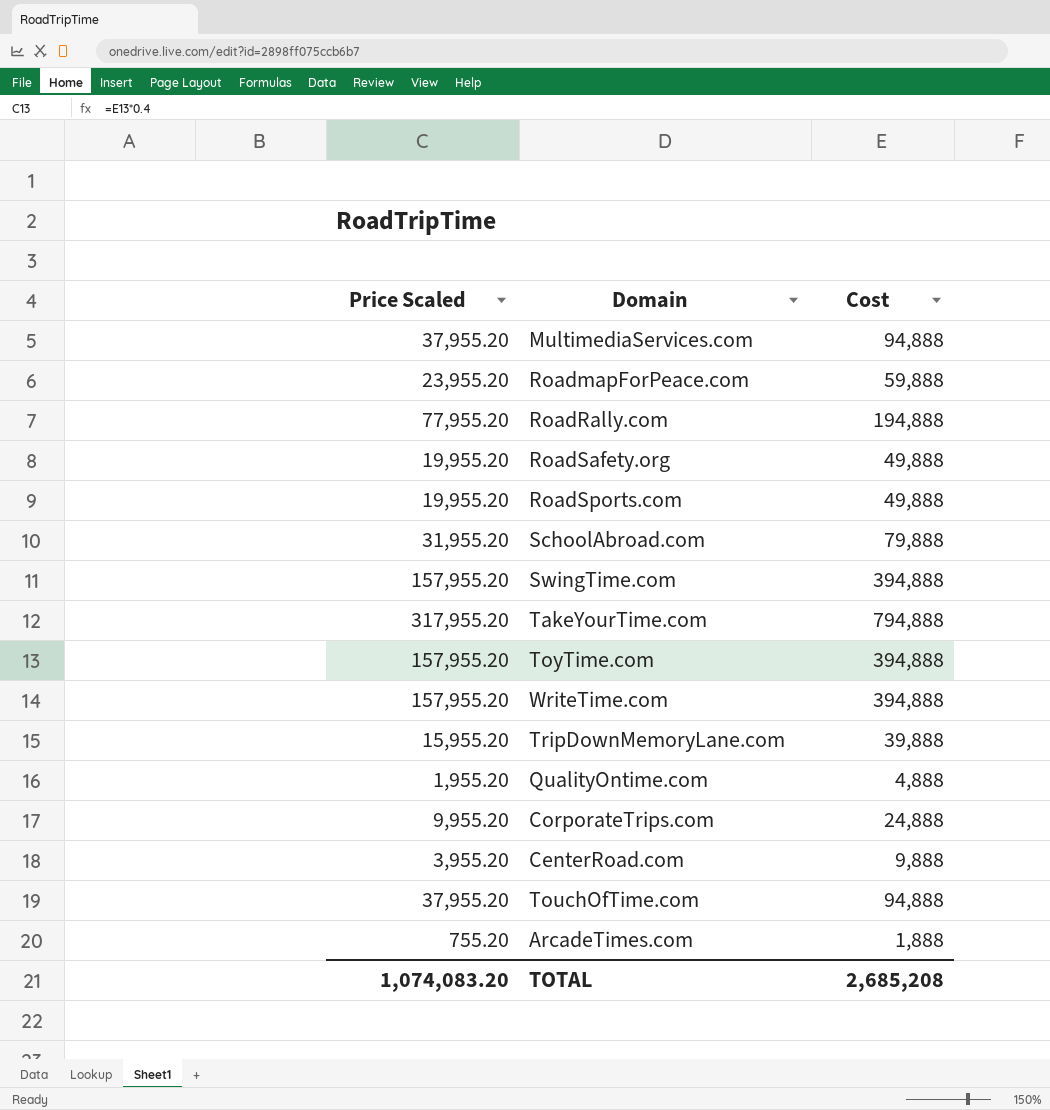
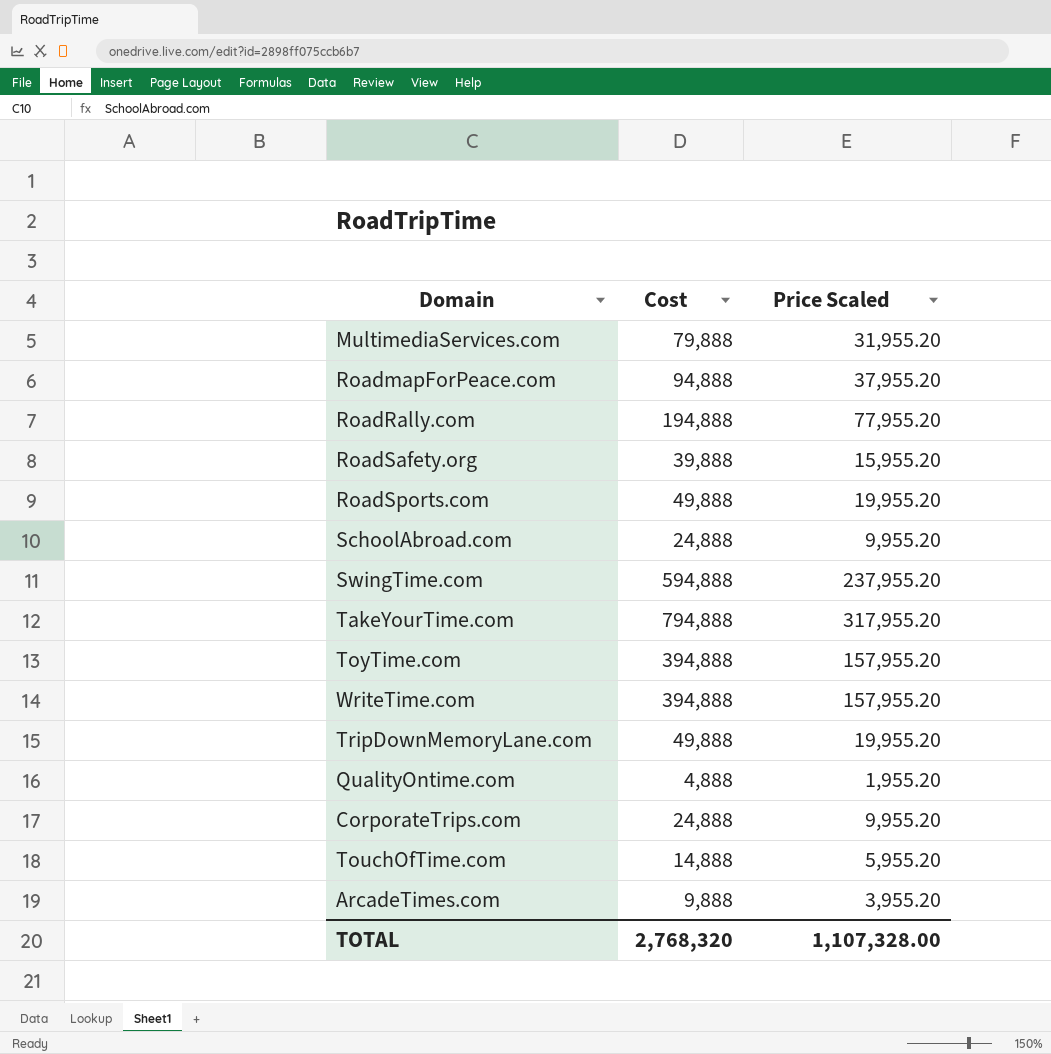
column Price Scaled | position: 1 -> 3
row CenterRoad.com: 3,955.20 | 9,888 -> none
MultimediaServices.com | Cost: 94,888 -> 79,888
MultimediaServices.com | Price Scaled: 37,955.20 -> 31,955.20
RoadmapForPeace.com | Cost: 59,888 -> 94,888
RoadmapForPeace.com | Price Scaled: 23,955.20 -> 37,955.20
RoadSafety.org | Cost: 49,888 -> 39,888
RoadSafety.org | Price Scaled: 19,955.20 -> 15,955.20
SchoolAbroad.com | Cost: 79,888 -> 24,888
SchoolAbroad.com | Price Scaled: 31,955.20 -> 9,955.20
SwingTime.com | Cost: 394,888 -> 594,888
SwingTime.com | Price Scaled: 157,955.20 -> 237,955.20
TripDownMemoryLane.com | Cost: 39,888 -> 49,888
TripDownMemoryLane.com | Price Scaled: 15,955.20 -> 19,955.20
TouchOfTime.com | Cost: 94,888 -> 14,888
TouchOfTime.com | Price Scaled: 37,955.20 -> 5,955.20
ArcadeTimes.com | Cost: 1,888 -> 9,888
ArcadeTimes.com | Price Scaled: 755.20 -> 3,955.20
TOTAL | Cost: 2,685,208 -> 2,768,320
TOTAL | Price Scaled: 1,074,083.20 -> 1,107,328.00

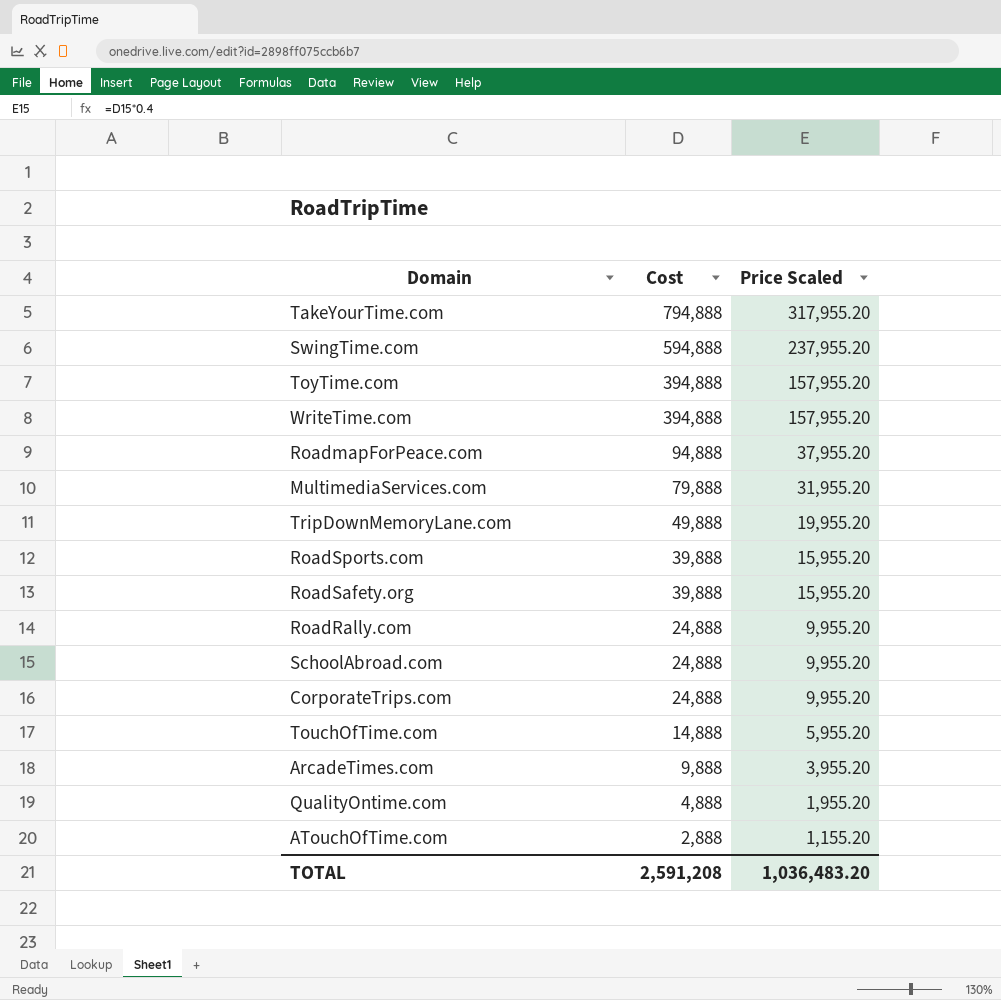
row order: none -> Cost descending
RoadSports.com | Cost: 49,888 -> 39,888
RoadSports.com | Price Scaled: 19,955.20 -> 15,955.20
RoadRally.com | Cost: 194,888 -> 24,888
RoadRally.com | Price Scaled: 77,955.20 -> 9,955.20
row ATouchOfTime.com: none -> 2,888 | 1,155.20
TOTAL | Cost: 2,768,320 -> 2,591,208
TOTAL | Price Scaled: 1,107,328.00 -> 1,036,483.20

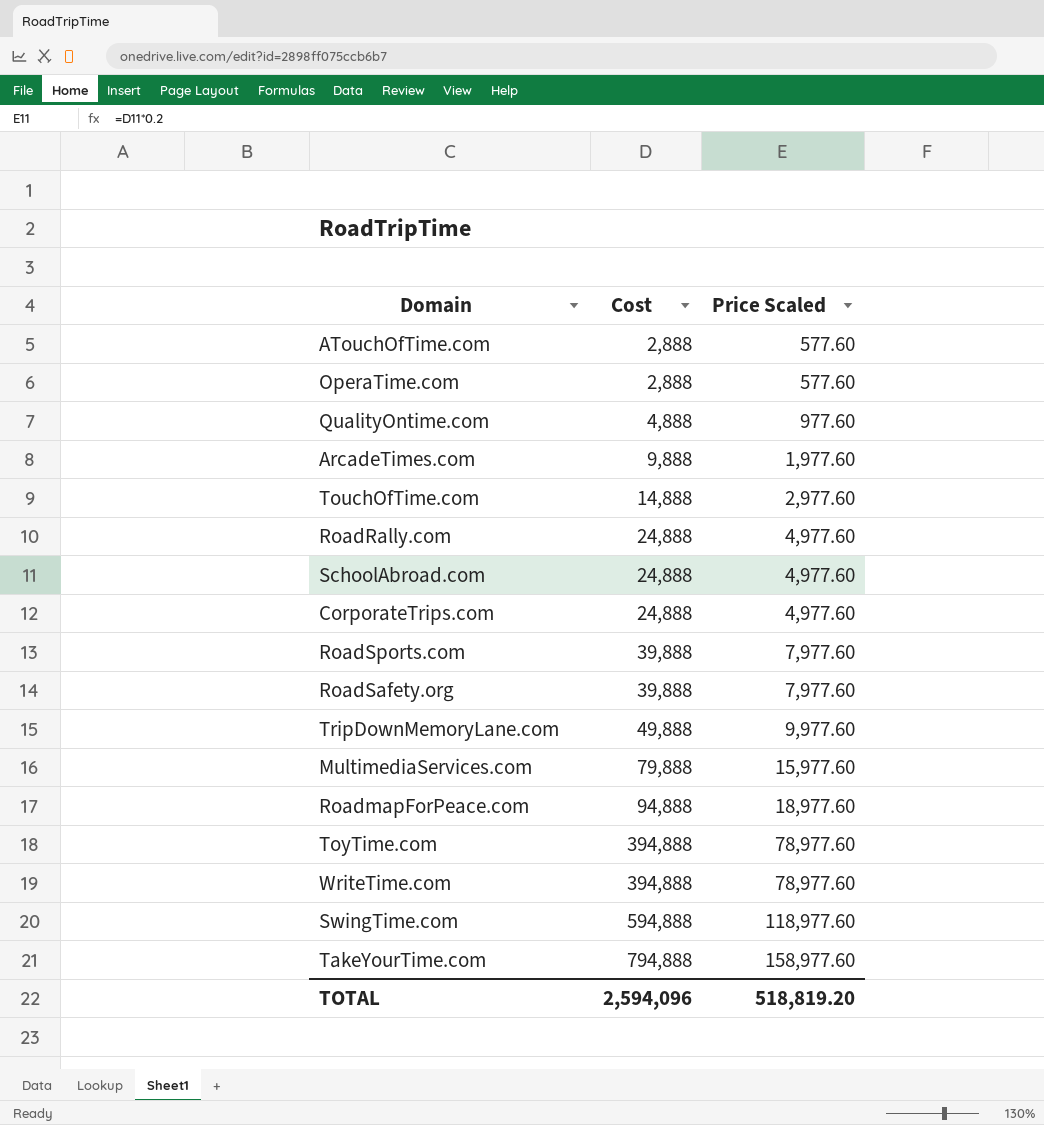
row order: Cost descending -> Cost ascending
column Price Scaled | formula: [Cost] * 0.4 -> [Cost] * 0.2
row OperaTime.com: none -> 2,888 | 577.60
TOTAL | Cost: 2,591,208 -> 2,594,096
TOTAL | Price Scaled: 1,036,483.20 -> 518,819.20

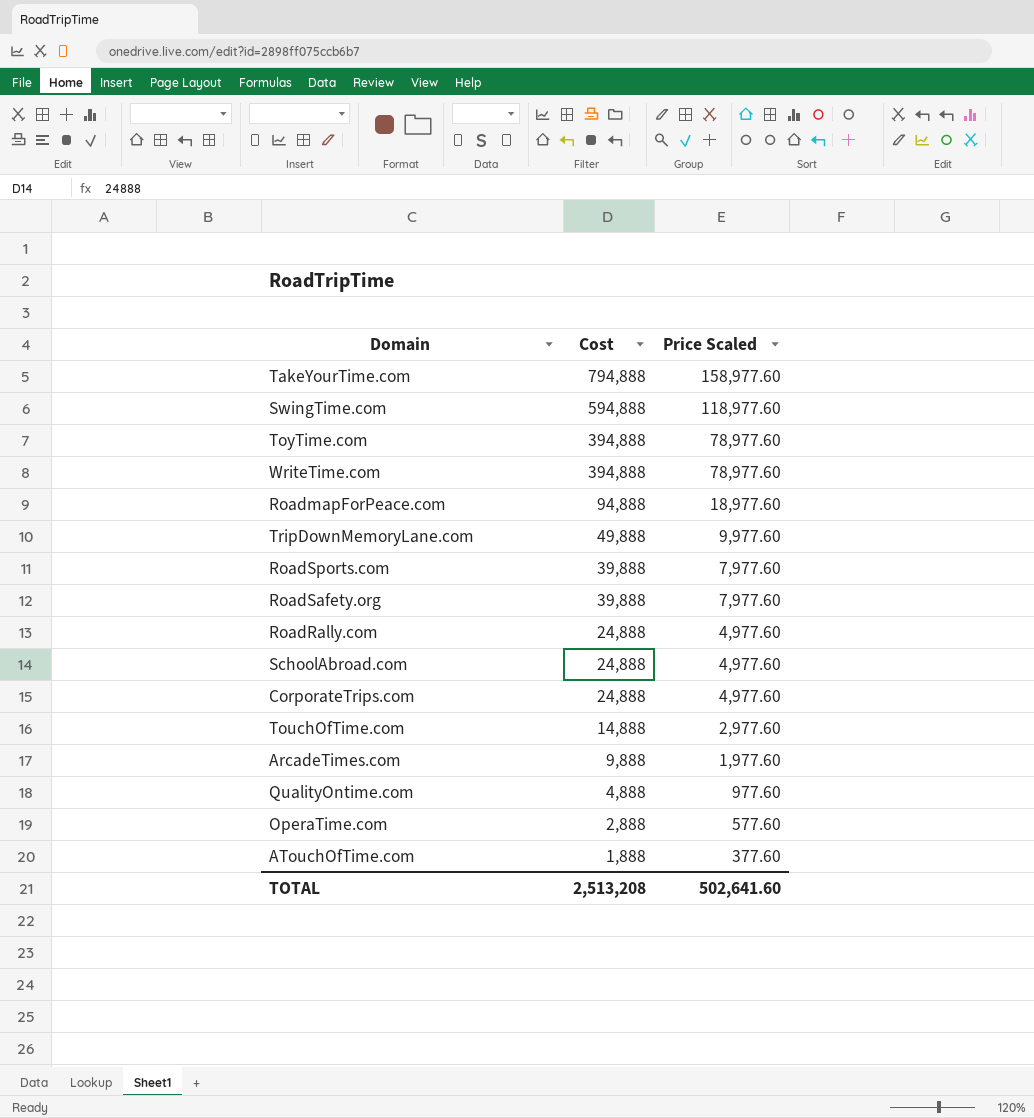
row order: Cost ascending -> Cost descending
row MultimediaServices.com: 79,888 | 15,977.60 -> none
ATouchOfTime.com | Cost: 2,888 -> 1,888
ATouchOfTime.com | Price Scaled: 577.60 -> 377.60
TOTAL | Cost: 2,594,096 -> 2,513,208
TOTAL | Price Scaled: 518,819.20 -> 502,641.60

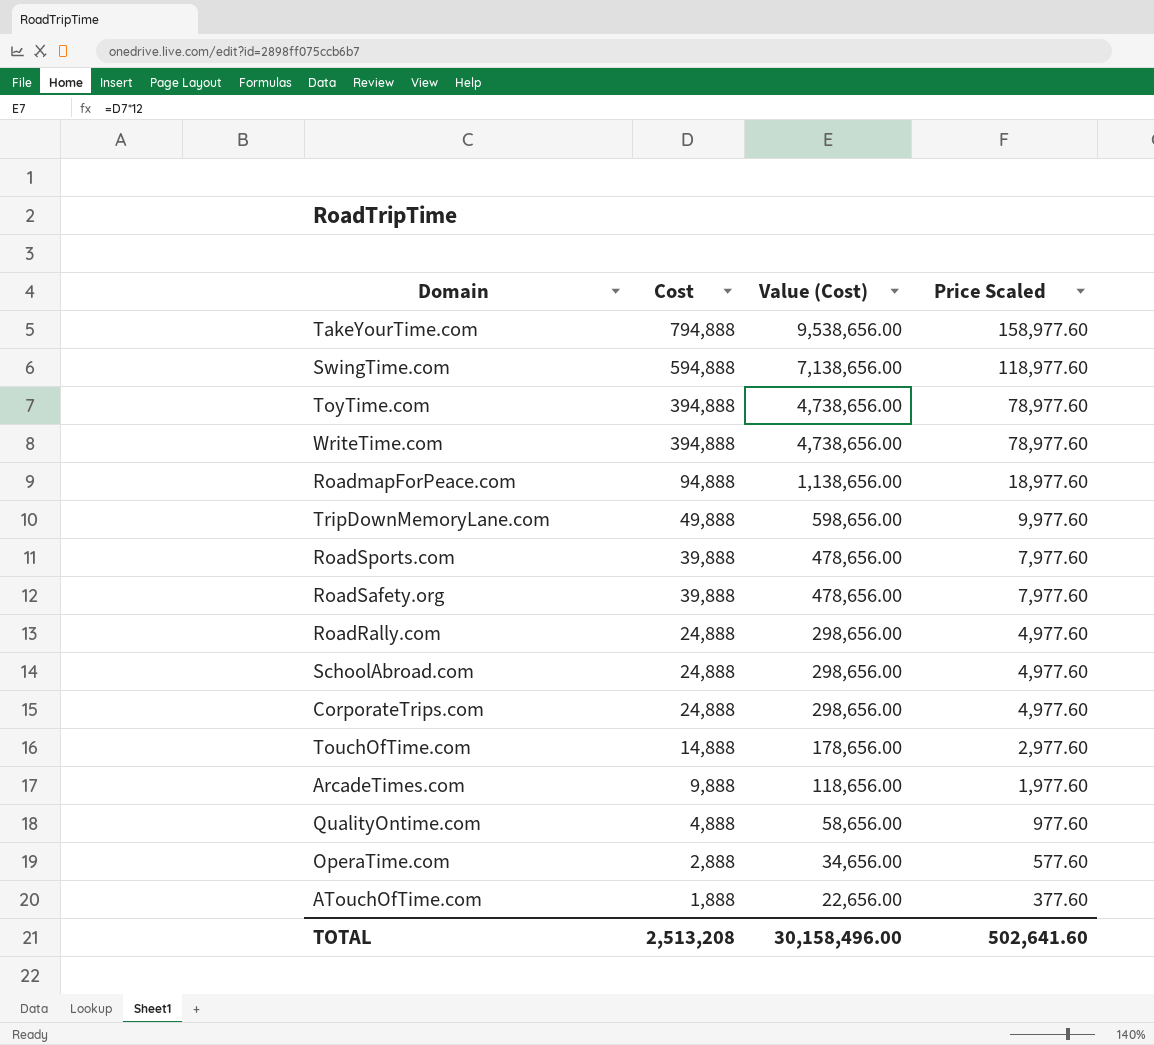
column Value (Cost) | formula: none -> [Cost] * 12

